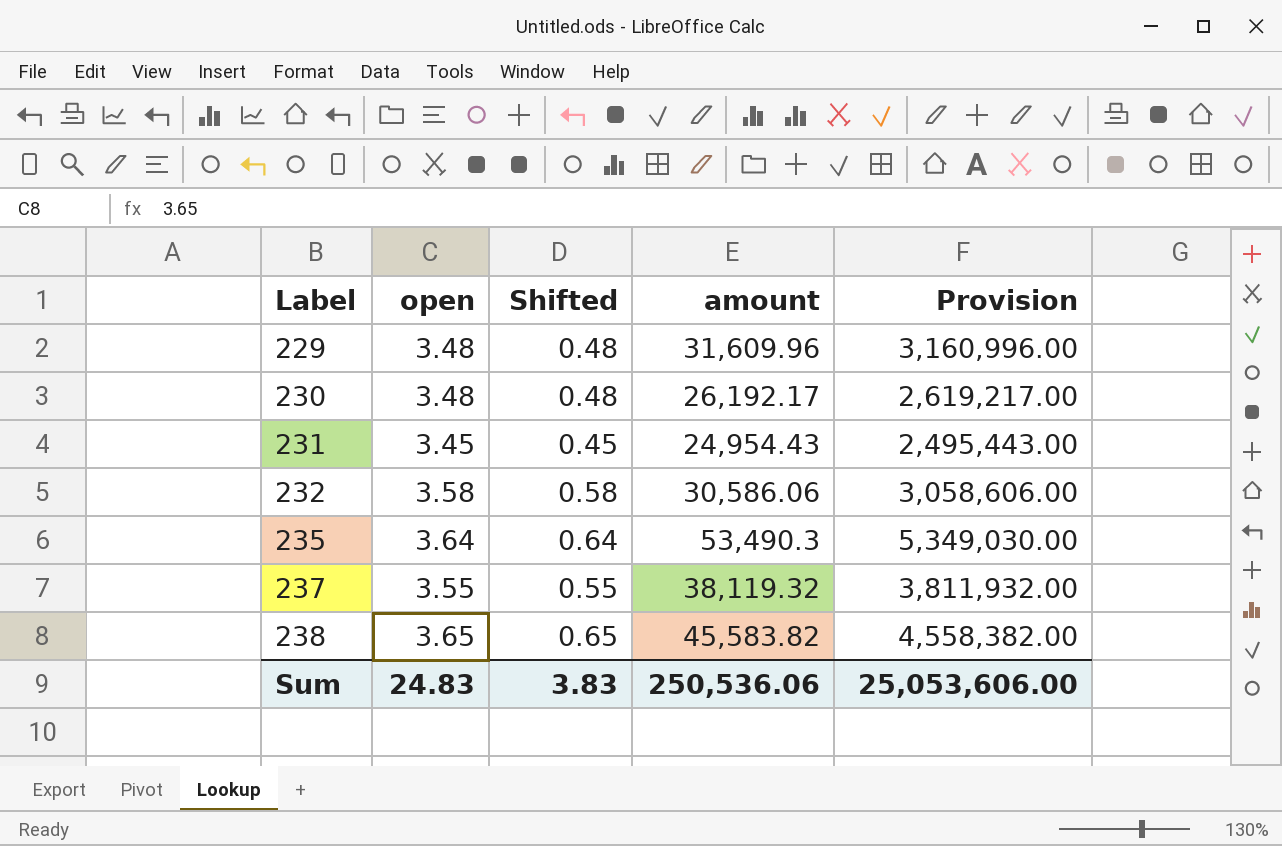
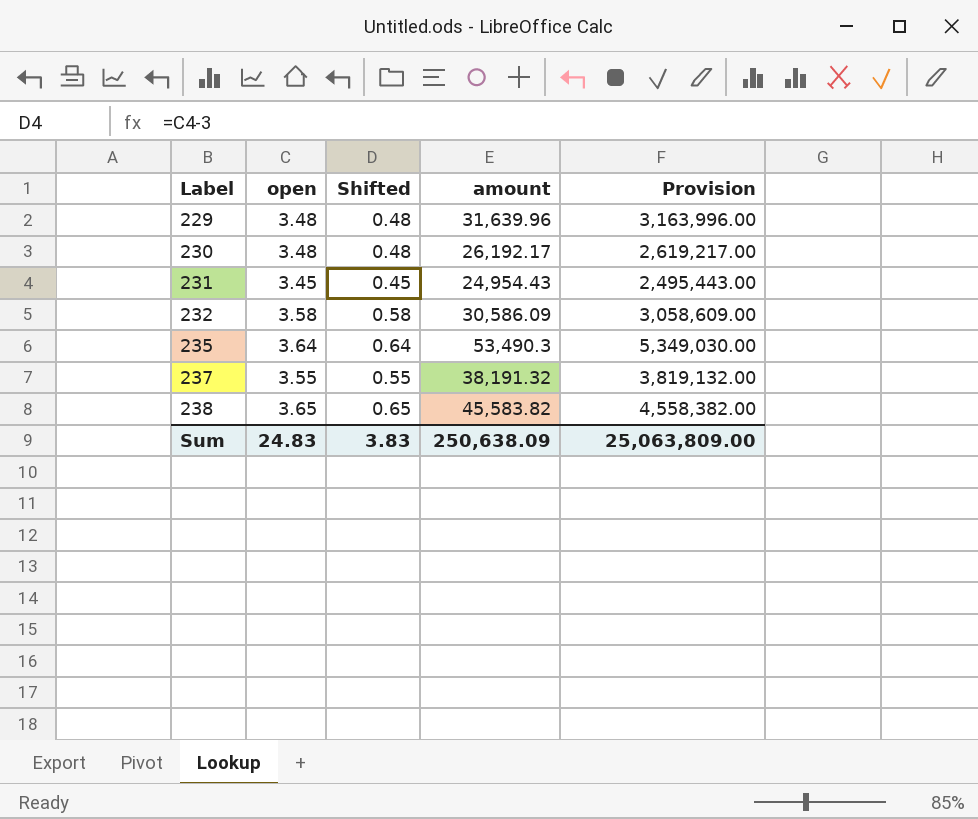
229 | amount: 31,609.96 -> 31,639.96
229 | Provision: 3,160,996.00 -> 3,163,996.00
232 | amount: 30,586.06 -> 30,586.09
232 | Provision: 3,058,606.00 -> 3,058,609.00
237 | amount: 38,119.32 -> 38,191.32
237 | Provision: 3,811,932.00 -> 3,819,132.00
Sum | amount: 250,536.06 -> 250,638.09
Sum | Provision: 25,053,606.00 -> 25,063,809.00

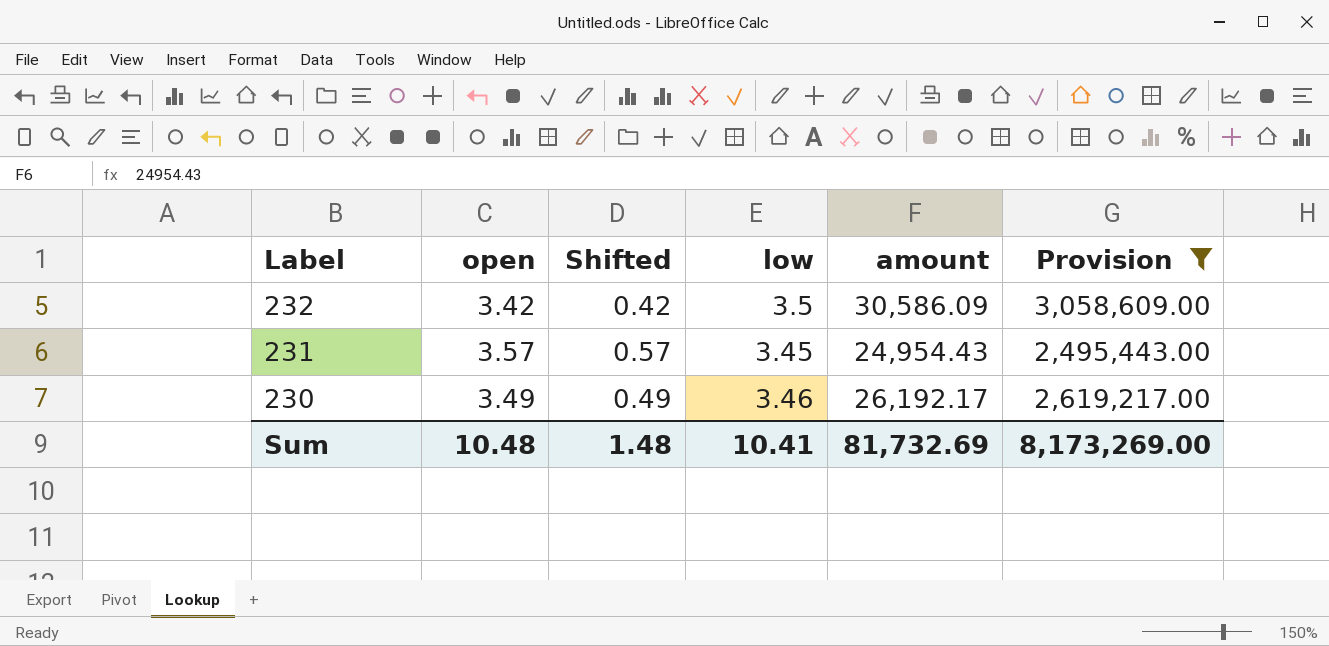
filter: none -> Provision <= 3,058,609.00
row order: Label ascending -> Label descending
column low | position: none -> 4
232 | open: 3.58 -> 3.42
232 | Shifted: 0.58 -> 0.42
231 | open: 3.45 -> 3.57
231 | Shifted: 0.45 -> 0.57
230 | open: 3.48 -> 3.49
230 | Shifted: 0.48 -> 0.49
Sum | open: 24.83 -> 10.48
Sum | Shifted: 3.83 -> 1.48
Sum | amount: 250,638.09 -> 81,732.69
Sum | Provision: 25,063,809.00 -> 8,173,269.00

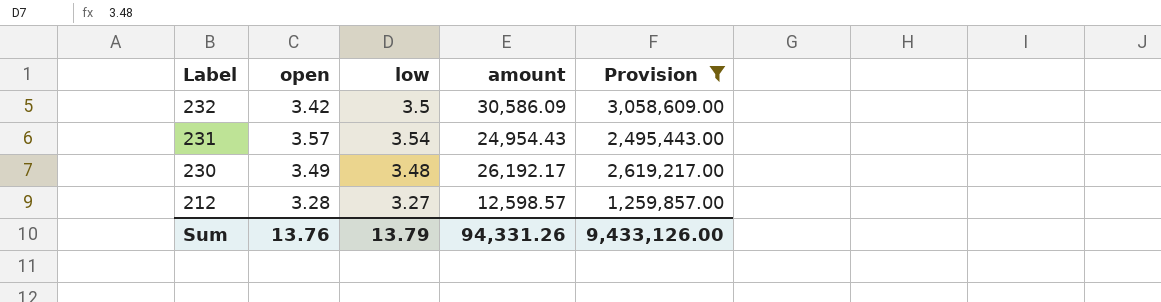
column Shifted | formula: [open] - 3 -> none
231 | low: 3.45 -> 3.54
230 | low: 3.46 -> 3.48
row 212: none -> 3.28 | 3.27 | 12,598.57 | 1,259,857.00
Sum | open: 10.48 -> 13.76
Sum | low: 10.41 -> 13.79
Sum | amount: 81,732.69 -> 94,331.26
Sum | Provision: 8,173,269.00 -> 9,433,126.00

